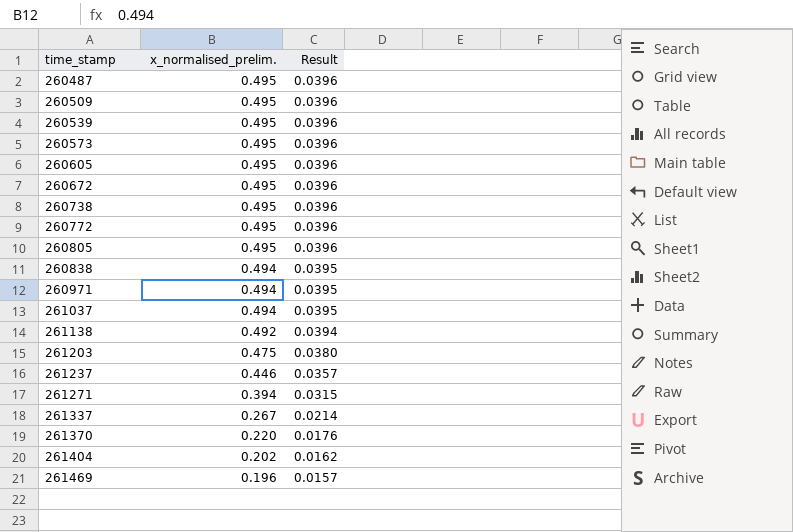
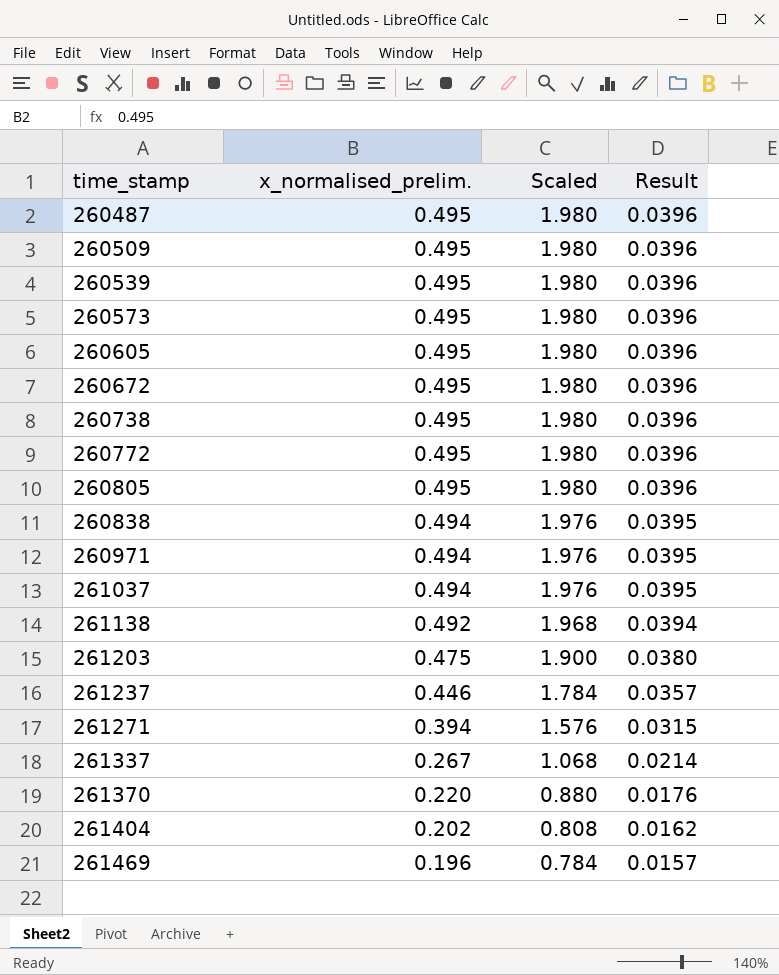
column Scaled | formula: none -> [x_normalised_prelim.] * 4

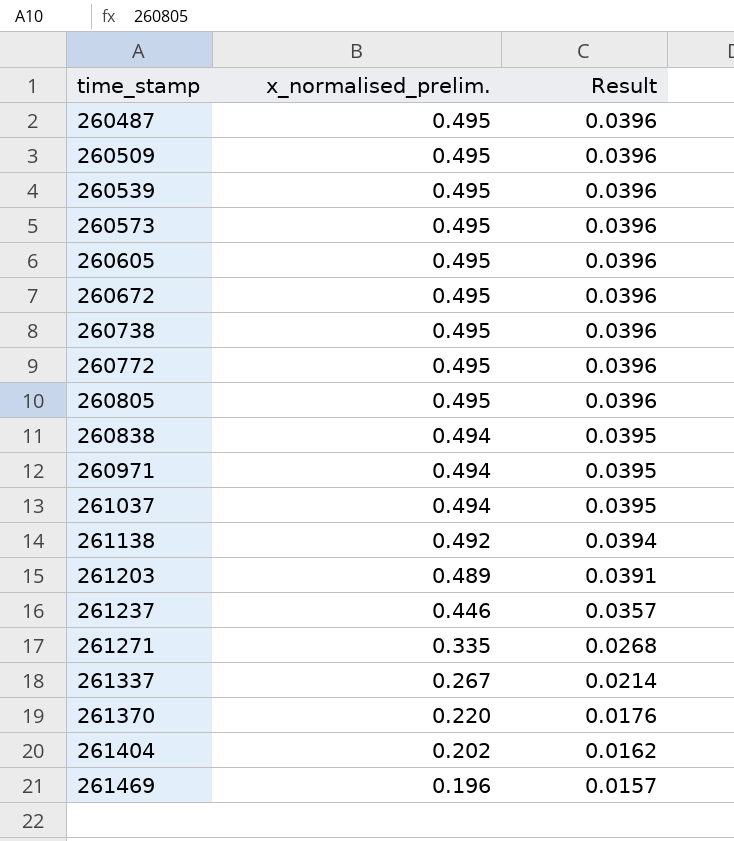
column Scaled | formula: [x_normalised_prelim.] * 4 -> none
261203 | x_normalised_prelim.: 0.475 -> 0.489
261203 | Result: 0.0380 -> 0.0391
261271 | x_normalised_prelim.: 0.394 -> 0.335
261271 | Result: 0.0315 -> 0.0268

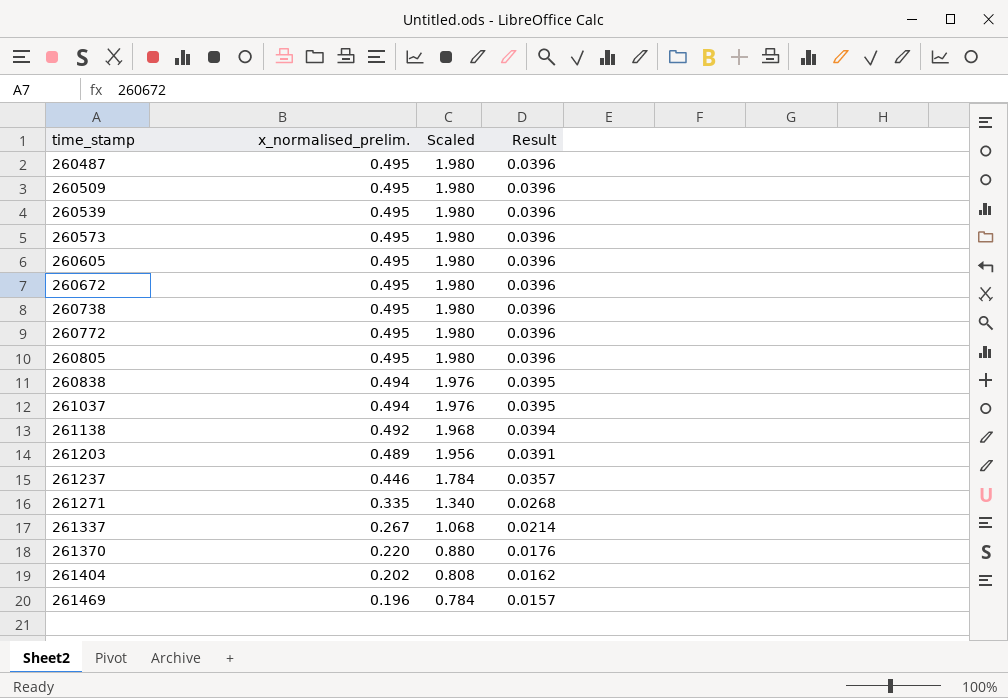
column Scaled | formula: none -> [x_normalised_prelim.] * 4
row 260971: 0.494 | 0.0395 -> none

